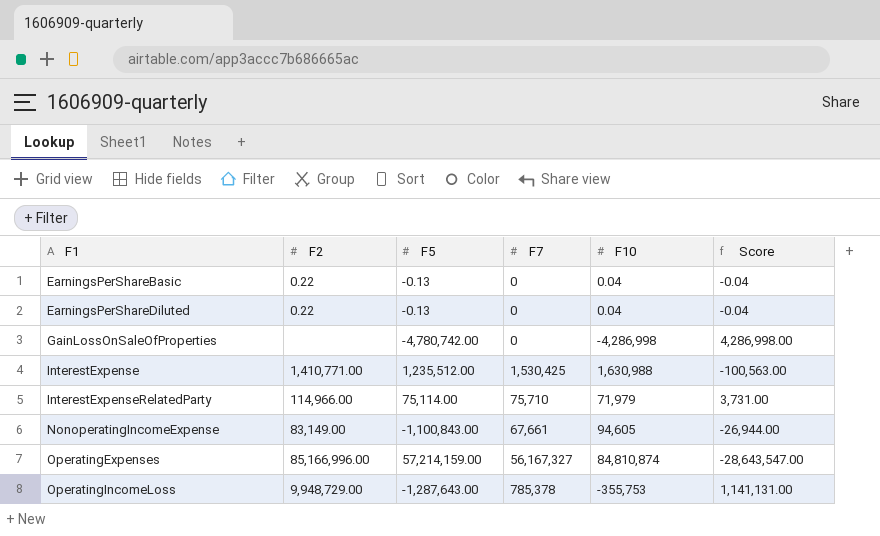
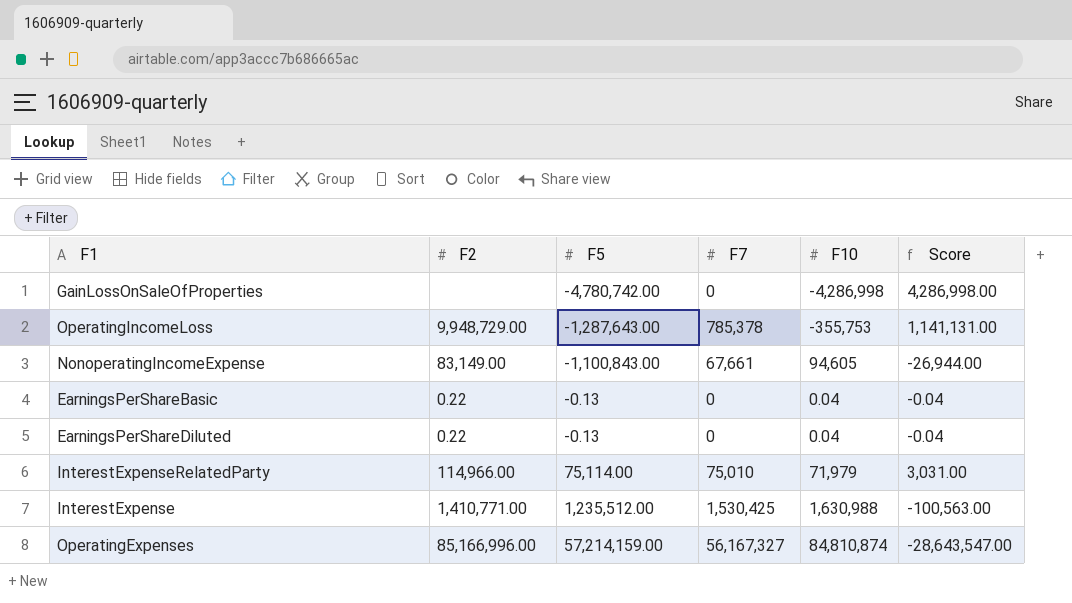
row order: F1 ascending -> F5 ascending
InterestExpenseRelatedParty | F7: 75,710 -> 75,010
InterestExpenseRelatedParty | Score: 3,731.00 -> 3,031.00

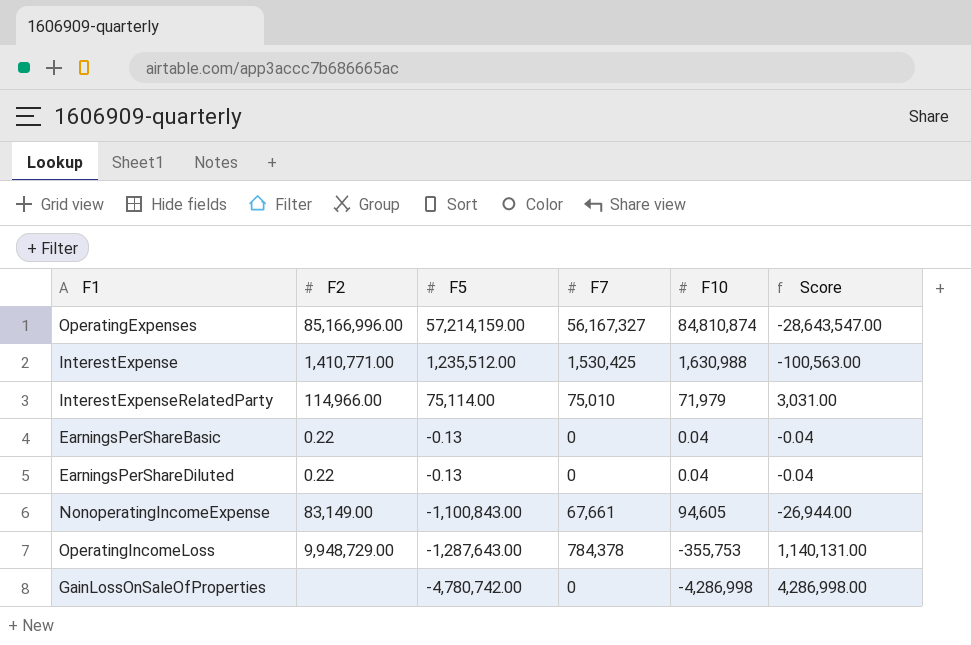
row order: F5 ascending -> F5 descending
OperatingIncomeLoss | F7: 785,378 -> 784,378
OperatingIncomeLoss | Score: 1,141,131.00 -> 1,140,131.00

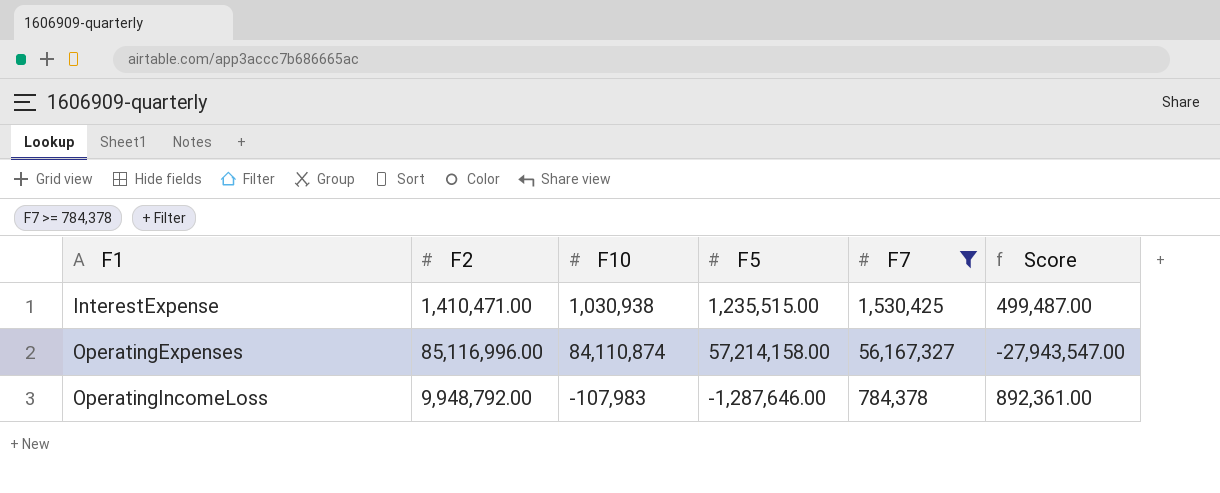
filter: none -> F7 >= 784,378
row order: F5 descending -> F1 ascending
column F10 | position: 5 -> 3
InterestExpense | F2: 1,410,771.00 -> 1,410,471.00
InterestExpense | F10: 1,630,988 -> 1,030,938
InterestExpense | F5: 1,235,512.00 -> 1,235,515.00
InterestExpense | Score: -100,563.00 -> 499,487.00
OperatingExpenses | F2: 85,166,996.00 -> 85,116,996.00
OperatingExpenses | F10: 84,810,874 -> 84,110,874
OperatingExpenses | F5: 57,214,159.00 -> 57,214,158.00
OperatingExpenses | Score: -28,643,547.00 -> -27,943,547.00
OperatingIncomeLoss | F2: 9,948,729.00 -> 9,948,792.00
OperatingIncomeLoss | F10: -355,753 -> -107,983
OperatingIncomeLoss | F5: -1,287,643.00 -> -1,287,646.00
OperatingIncomeLoss | Score: 1,140,131.00 -> 892,361.00

